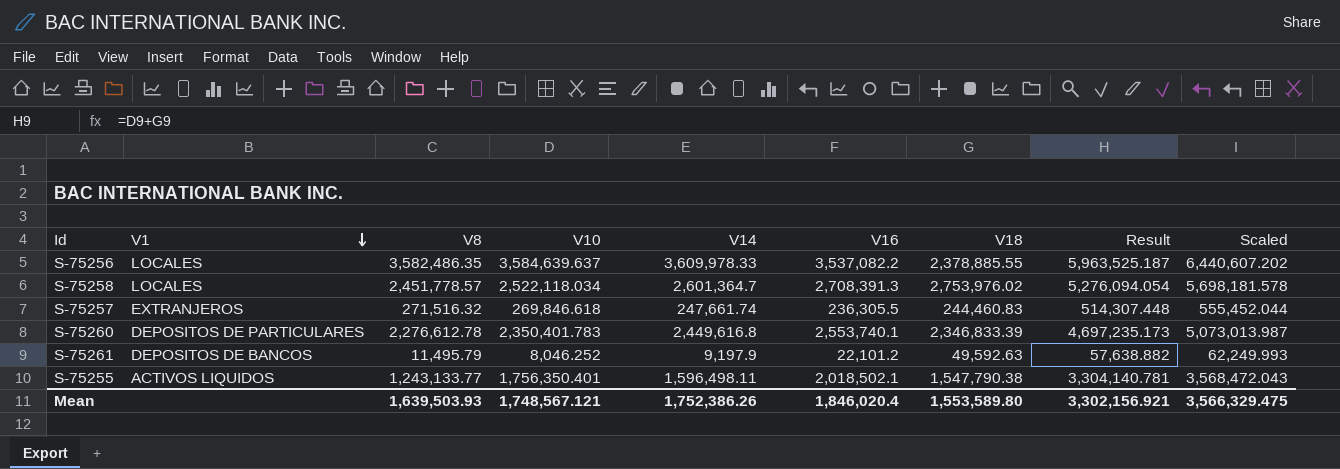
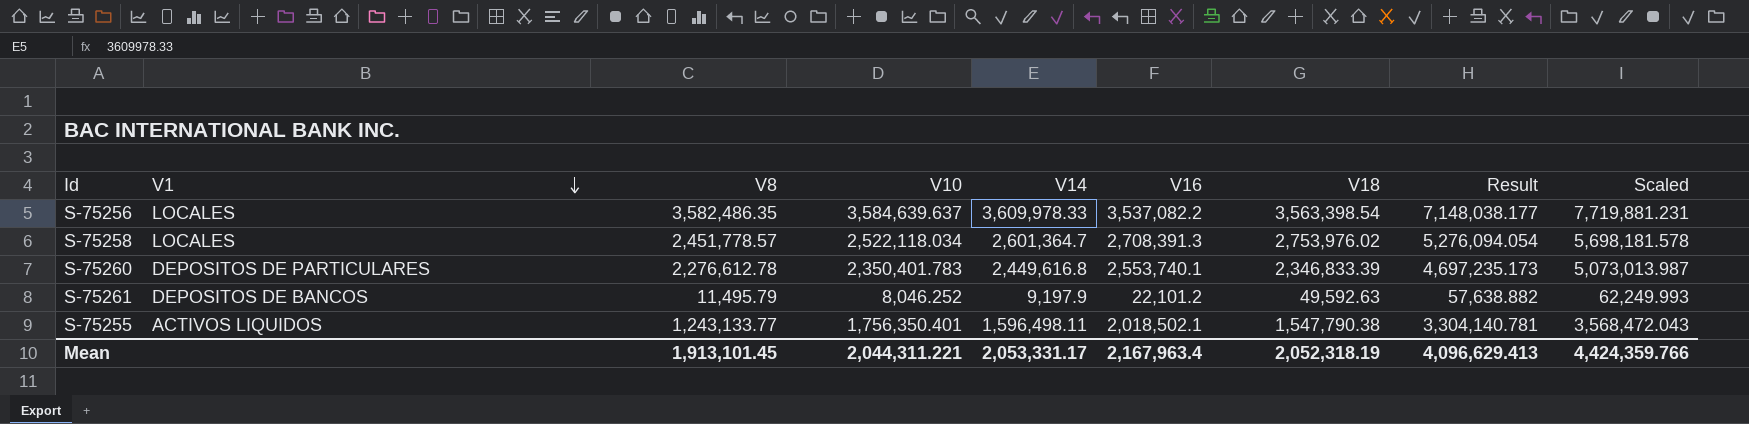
row S-75257: EXTRANJEROS | 271,516.32 | 269,846.618 | 247,661.74 | 236,305.5 | 244,460.83 | 514,307.448 | 555,452.044 -> none
S-75256 | V18: 2,378,885.55 -> 3,563,398.54
S-75256 | Result: 5,963,525.187 -> 7,148,038.177
S-75256 | Scaled: 6,440,607.202 -> 7,719,881.231
Mean | V8: 1,639,503.93 -> 1,913,101.45
Mean | V10: 1,748,567.121 -> 2,044,311.221
Mean | V14: 1,752,386.26 -> 2,053,331.17
Mean | V16: 1,846,020.4 -> 2,167,963.4
Mean | V18: 1,553,589.80 -> 2,052,318.19
Mean | Result: 3,302,156.921 -> 4,096,629.413
Mean | Scaled: 3,566,329.475 -> 4,424,359.766

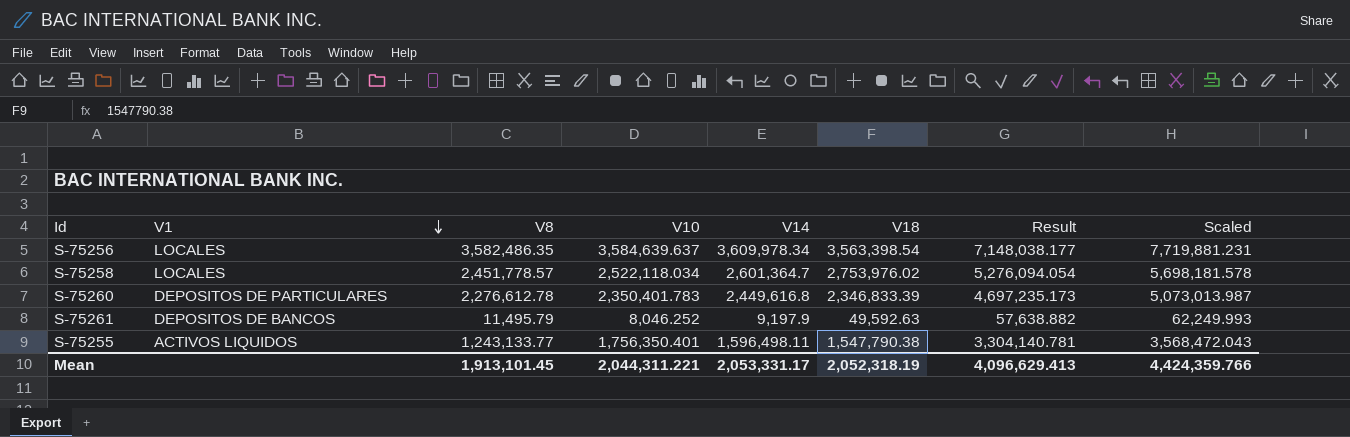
column V16 | position: 6 -> none
S-75256 | V14: 3,609,978.33 -> 3,609,978.34

